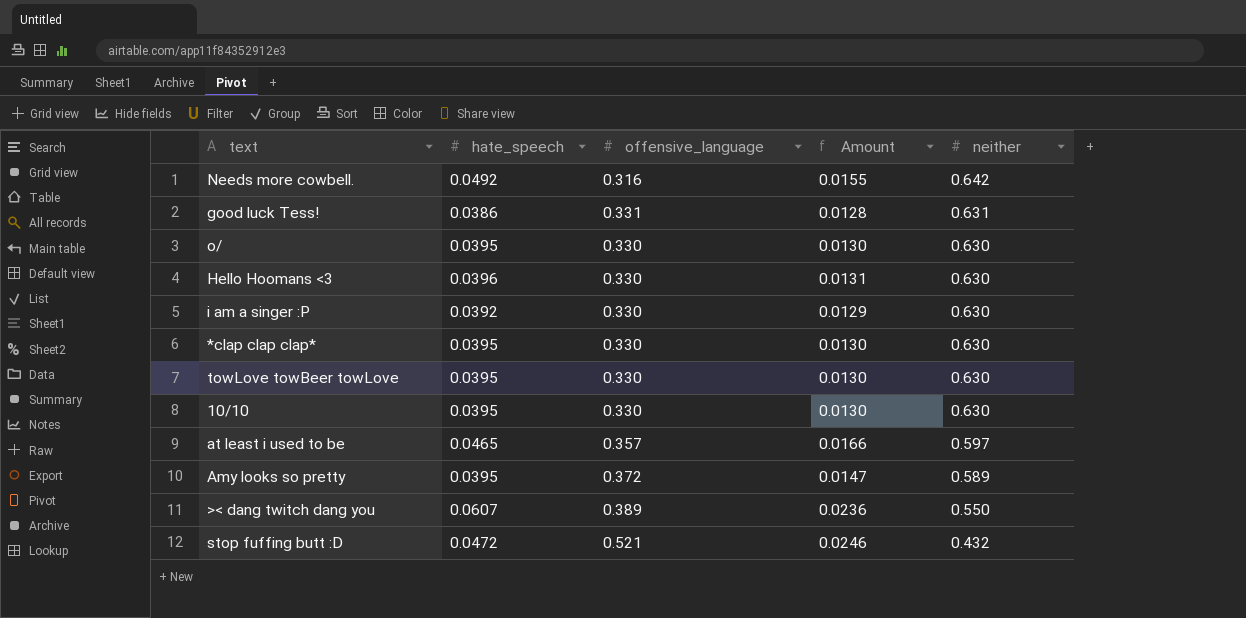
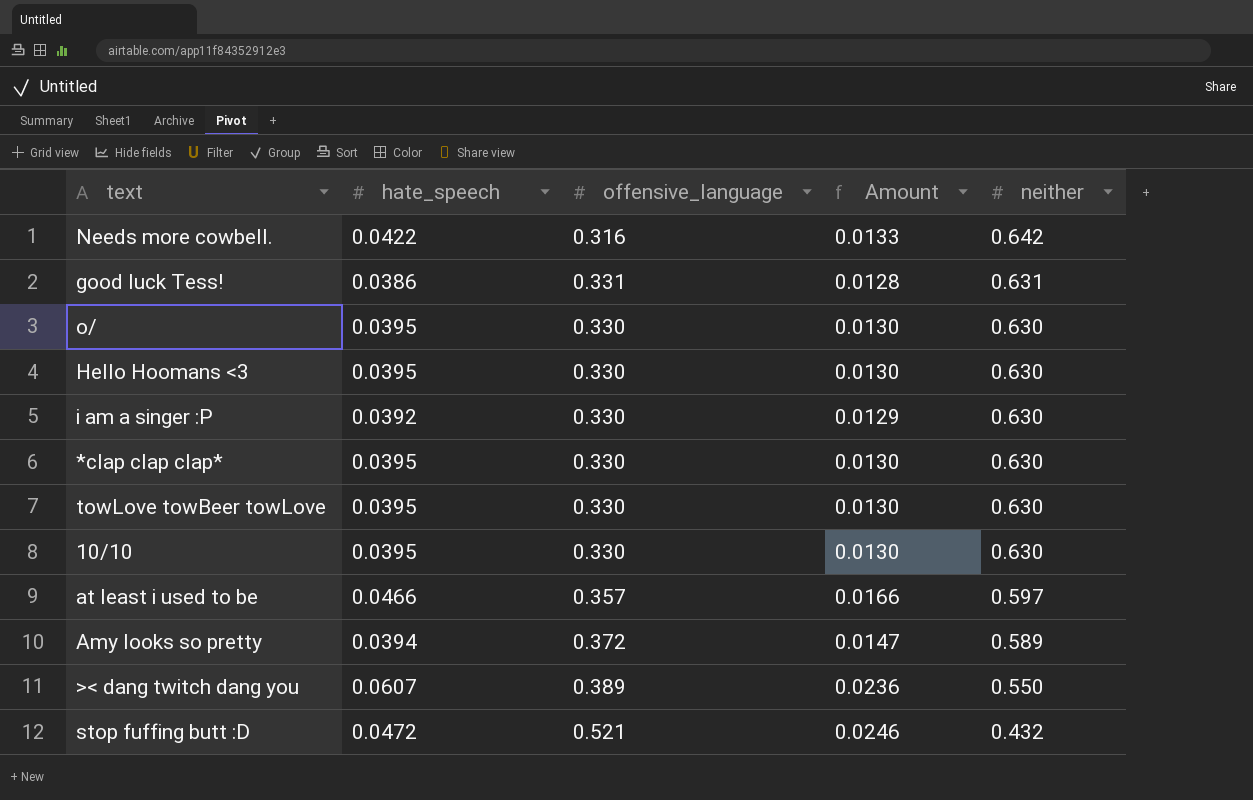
Needs more cowbell. | hate_speech: 0.0492 -> 0.0422
Needs more cowbell. | Amount: 0.0155 -> 0.0133
Hello Hoomans <3 | hate_speech: 0.0396 -> 0.0395
Hello Hoomans <3 | Amount: 0.0131 -> 0.0130
at least i used to be | hate_speech: 0.0465 -> 0.0466
Amy looks so pretty | hate_speech: 0.0395 -> 0.0394

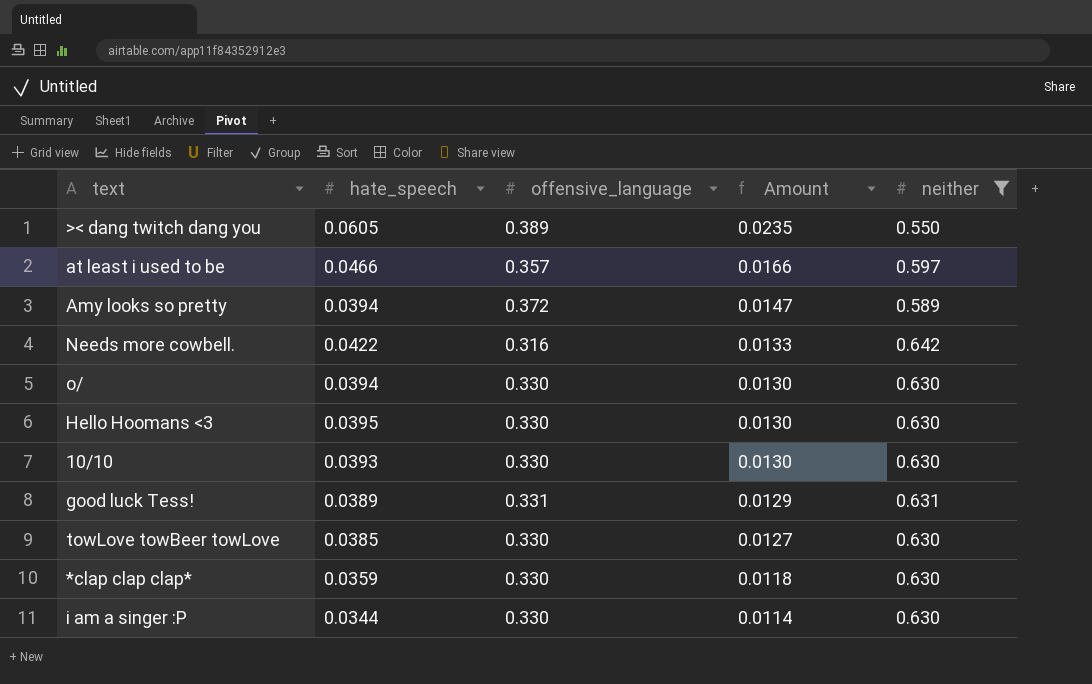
filter: none -> neither != 0.432
row order: neither descending -> Amount descending
>< dang twitch dang you | hate_speech: 0.0607 -> 0.0605
>< dang twitch dang you | Amount: 0.0236 -> 0.0235
o/ | hate_speech: 0.0395 -> 0.0394
10/10 | hate_speech: 0.0395 -> 0.0393
good luck Tess! | hate_speech: 0.0386 -> 0.0389
good luck Tess! | Amount: 0.0128 -> 0.0129
towLove towBeer towLove | hate_speech: 0.0395 -> 0.0385
towLove towBeer towLove | Amount: 0.0130 -> 0.0127
*clap clap clap* | hate_speech: 0.0395 -> 0.0359
*clap clap clap* | Amount: 0.0130 -> 0.0118
i am a singer :P | hate_speech: 0.0392 -> 0.0344
i am a singer :P | Amount: 0.0129 -> 0.0114

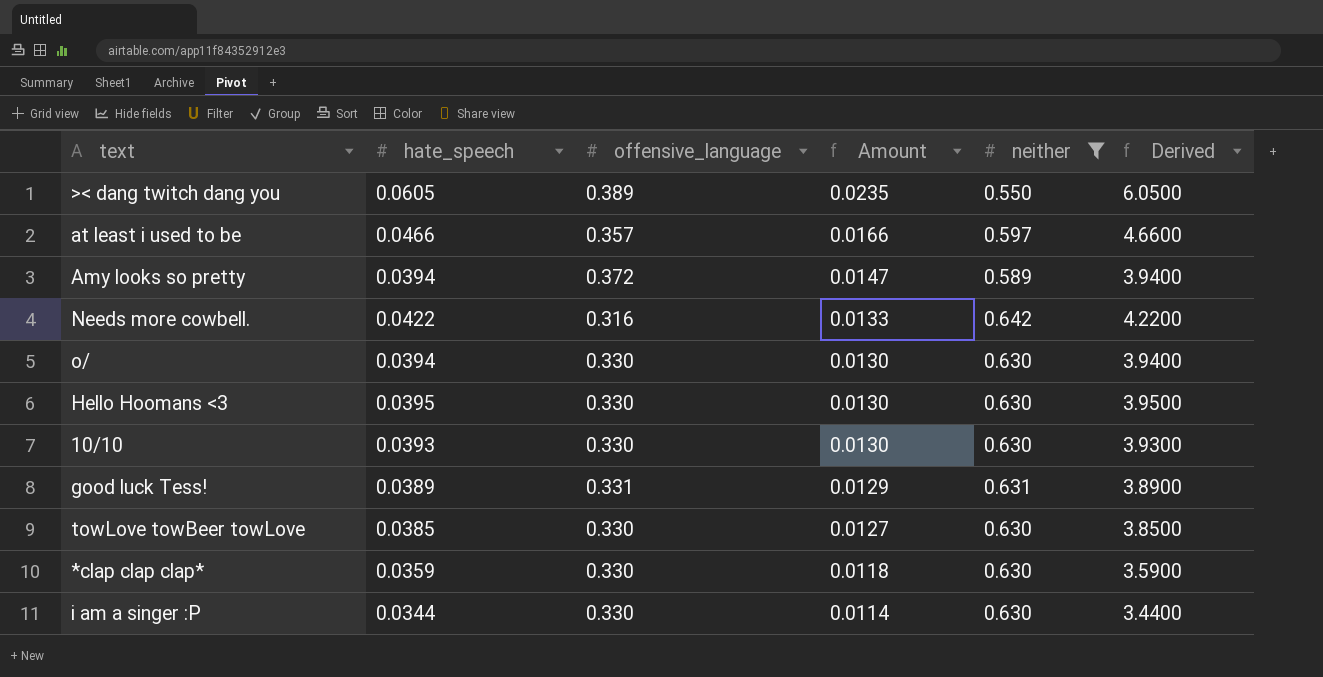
column Derived | formula: none -> [hate_speech] * 100

